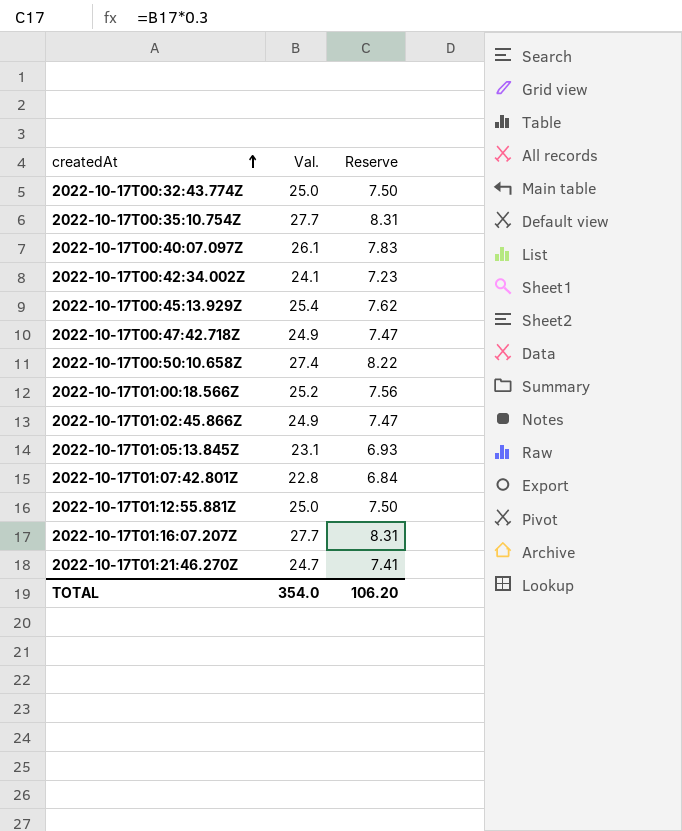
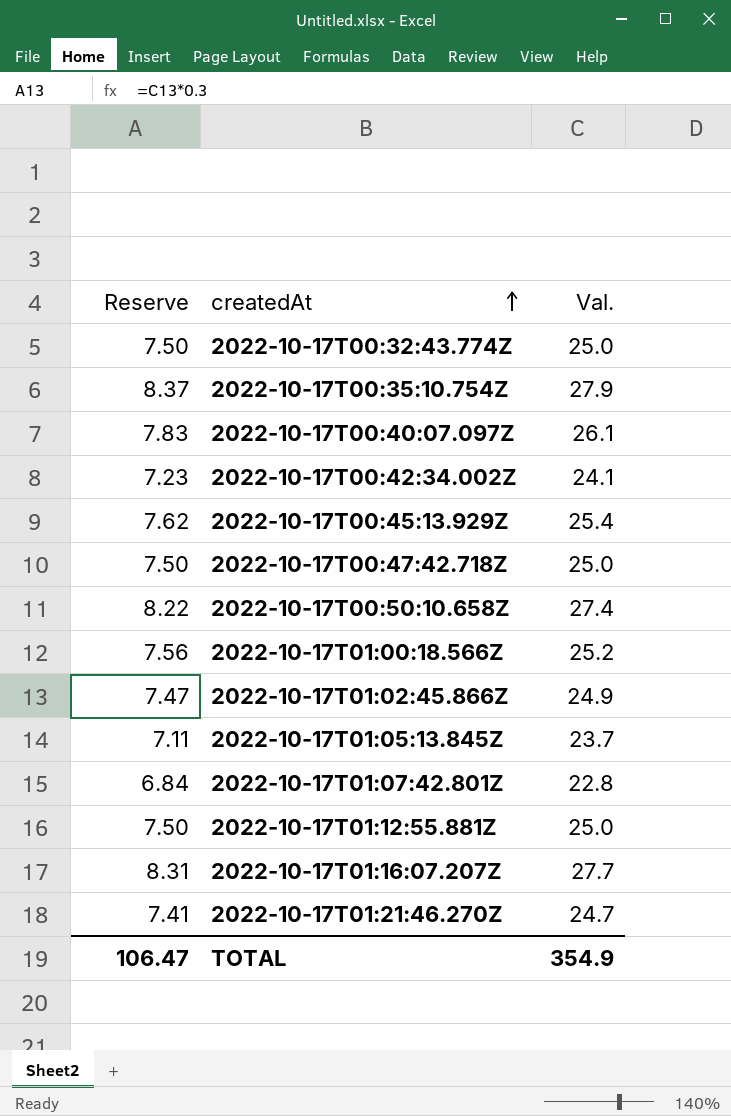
column Reserve | position: 3 -> 1
2022-10-17T00:35:10.754Z | Reserve: 8.31 -> 8.37
2022-10-17T00:35:10.754Z | Val.: 27.7 -> 27.9
2022-10-17T00:47:42.718Z | Reserve: 7.47 -> 7.50
2022-10-17T00:47:42.718Z | Val.: 24.9 -> 25.0
2022-10-17T01:05:13.845Z | Reserve: 6.93 -> 7.11
2022-10-17T01:05:13.845Z | Val.: 23.1 -> 23.7
TOTAL | Reserve: 106.20 -> 106.47
TOTAL | Val.: 354.0 -> 354.9

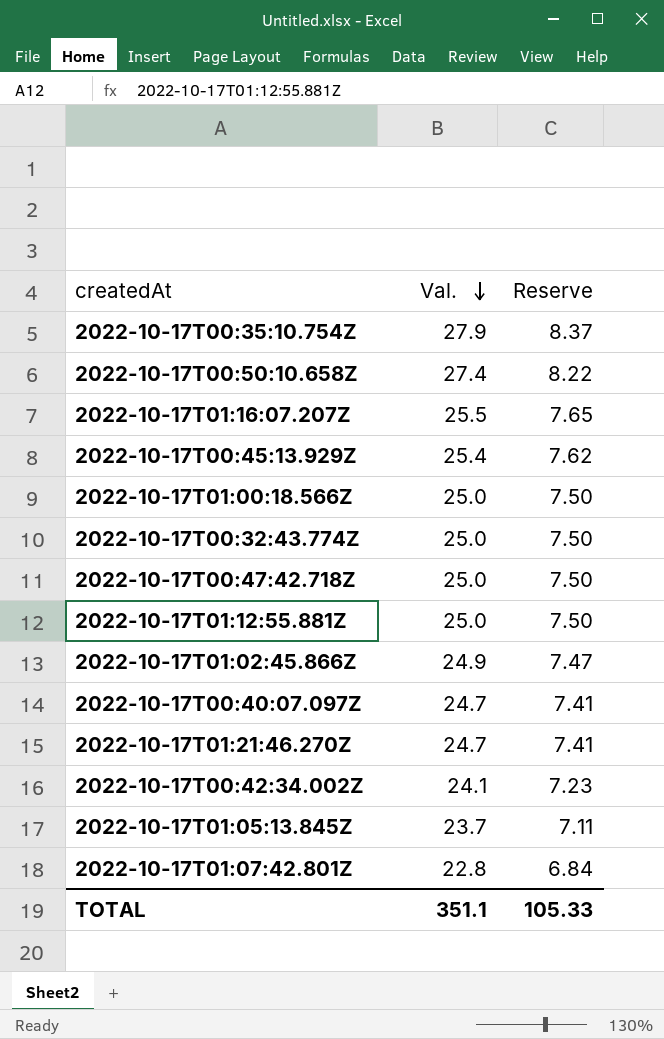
row order: createdAt ascending -> Val. descending
column Reserve | position: 1 -> 3
2022-10-17T01:16:07.207Z | Val.: 27.7 -> 25.5
2022-10-17T01:16:07.207Z | Reserve: 8.31 -> 7.65
2022-10-17T01:00:18.566Z | Val.: 25.2 -> 25.0
2022-10-17T01:00:18.566Z | Reserve: 7.56 -> 7.50
2022-10-17T00:40:07.097Z | Val.: 26.1 -> 24.7
2022-10-17T00:40:07.097Z | Reserve: 7.83 -> 7.41
TOTAL | Val.: 354.9 -> 351.1
TOTAL | Reserve: 106.47 -> 105.33

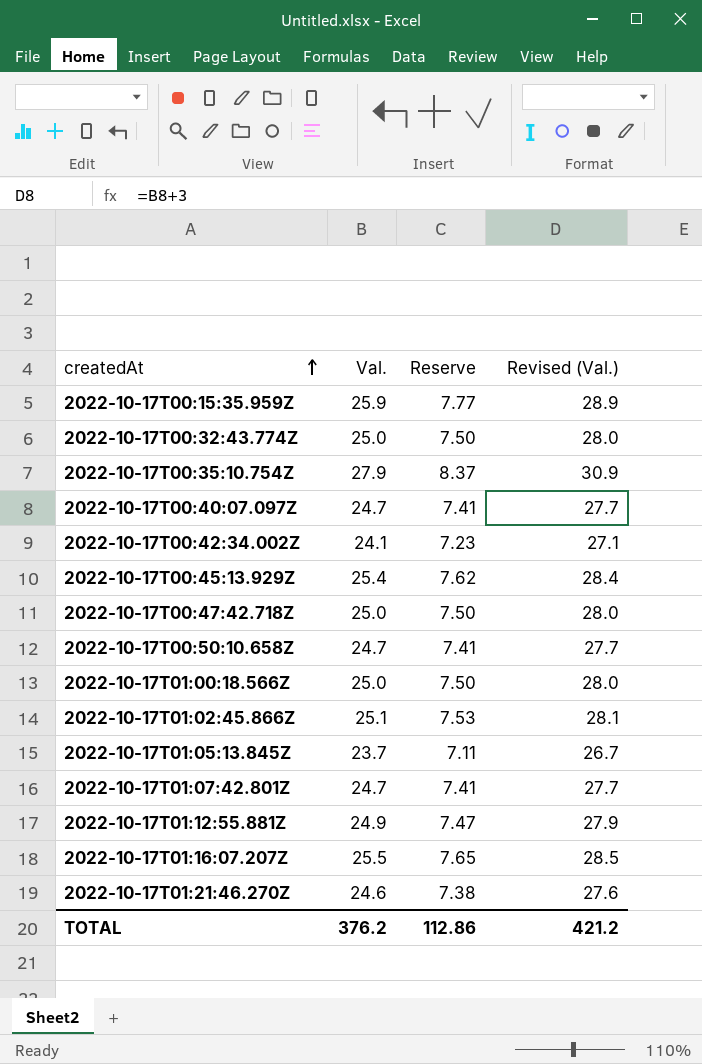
row order: Val. descending -> createdAt ascending
column Revised (Val.) | formula: none -> [Val.] + 3
row 2022-10-17T00:15:35.959Z: none -> 25.9 | 7.77 | 28.9
2022-10-17T00:50:10.658Z | Val.: 27.4 -> 24.7
2022-10-17T00:50:10.658Z | Reserve: 8.22 -> 7.41
2022-10-17T01:02:45.866Z | Val.: 24.9 -> 25.1
2022-10-17T01:02:45.866Z | Reserve: 7.47 -> 7.53
2022-10-17T01:07:42.801Z | Val.: 22.8 -> 24.7
2022-10-17T01:07:42.801Z | Reserve: 6.84 -> 7.41
2022-10-17T01:12:55.881Z | Val.: 25.0 -> 24.9
2022-10-17T01:12:55.881Z | Reserve: 7.50 -> 7.47
2022-10-17T01:21:46.270Z | Val.: 24.7 -> 24.6
2022-10-17T01:21:46.270Z | Reserve: 7.41 -> 7.38
TOTAL | Val.: 351.1 -> 376.2
TOTAL | Reserve: 105.33 -> 112.86

